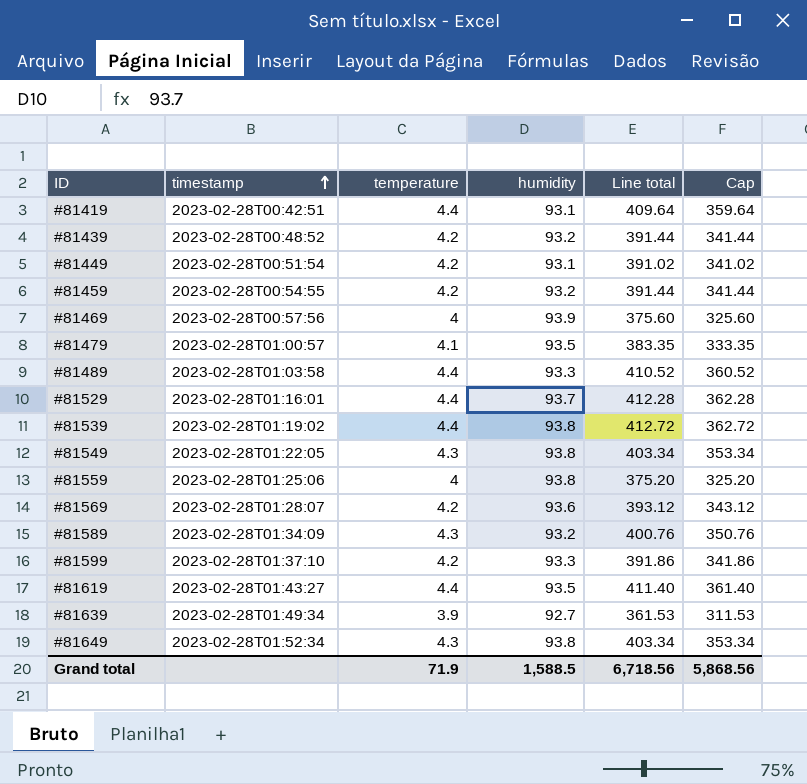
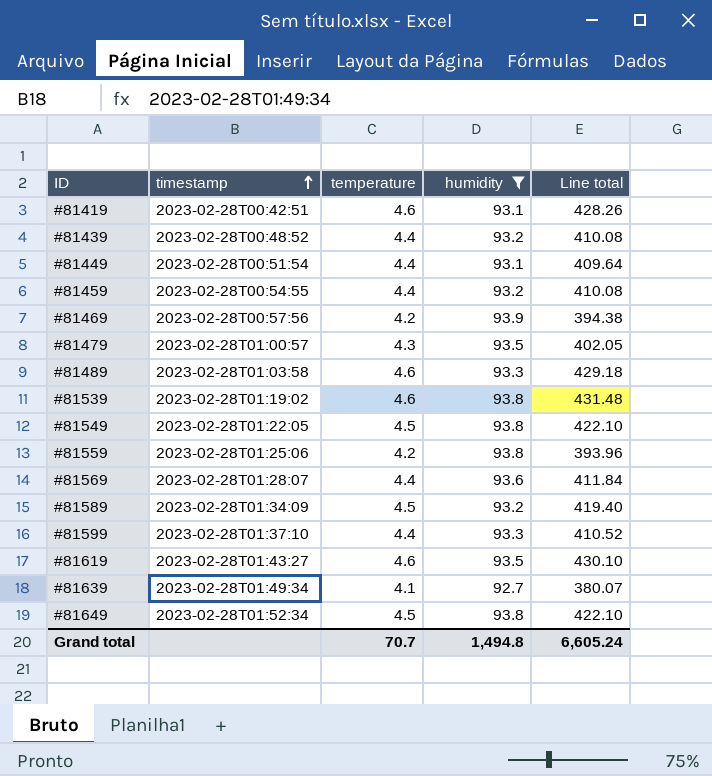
filter: none -> humidity != 93.7
column Cap | formula: [Line total] - 50 -> none
#81419 | temperature: 4.4 -> 4.6
#81419 | Line total: 409.64 -> 428.26
#81439 | temperature: 4.2 -> 4.4
#81439 | Line total: 391.44 -> 410.08
#81449 | temperature: 4.2 -> 4.4
#81449 | Line total: 391.02 -> 409.64
#81459 | temperature: 4.2 -> 4.4
#81459 | Line total: 391.44 -> 410.08
#81469 | temperature: 4 -> 4.2
#81469 | Line total: 375.60 -> 394.38
#81479 | temperature: 4.1 -> 4.3
#81479 | Line total: 383.35 -> 402.05
#81489 | temperature: 4.4 -> 4.6
#81489 | Line total: 410.52 -> 429.18
#81539 | temperature: 4.4 -> 4.6
#81539 | Line total: 412.72 -> 431.48
#81549 | temperature: 4.3 -> 4.5
#81549 | Line total: 403.34 -> 422.10
#81559 | temperature: 4 -> 4.2
#81559 | Line total: 375.20 -> 393.96
#81569 | temperature: 4.2 -> 4.4
#81569 | Line total: 393.12 -> 411.84
#81589 | temperature: 4.3 -> 4.5
#81589 | Line total: 400.76 -> 419.40
#81599 | temperature: 4.2 -> 4.4
#81599 | Line total: 391.86 -> 410.52
#81619 | temperature: 4.4 -> 4.6
#81619 | Line total: 411.40 -> 430.10
#81639 | temperature: 3.9 -> 4.1
#81639 | Line total: 361.53 -> 380.07
#81649 | temperature: 4.3 -> 4.5
#81649 | Line total: 403.34 -> 422.10
Grand total | temperature: 71.9 -> 70.7
Grand total | humidity: 1,588.5 -> 1,494.8
Grand total | Line total: 6,718.56 -> 6,605.24

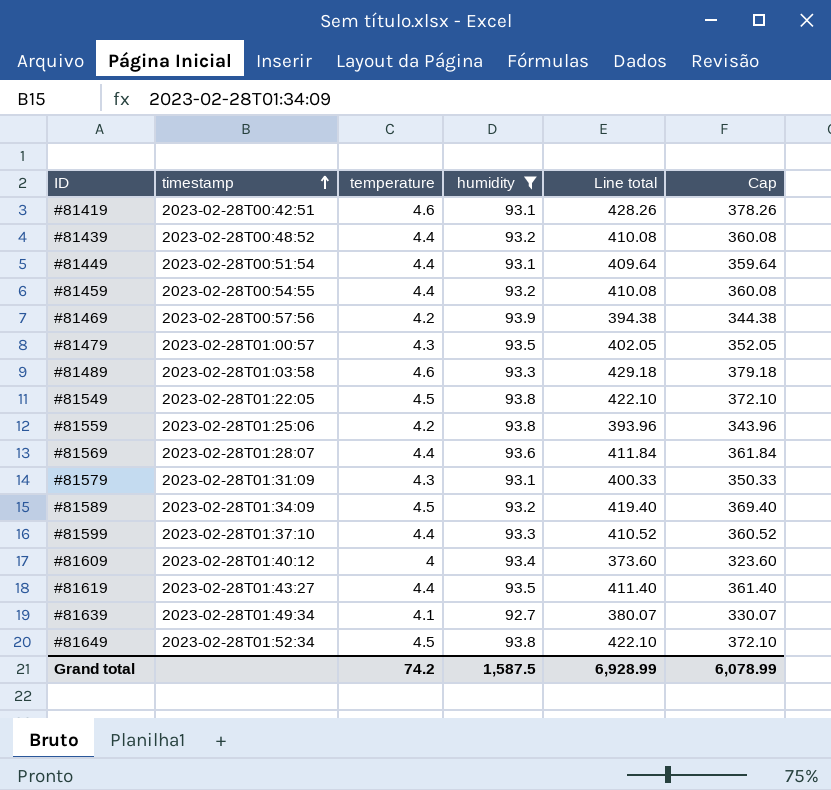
column Cap | formula: none -> [Line total] - 50
row #81539: 2023-02-28T01:19:02 | 4.6 | 93.8 | 431.48 -> none
row #81579: none -> 2023-02-28T01:31:09 | 4.3 | 93.1 | 400.33 | 350.33
row #81609: none -> 2023-02-28T01:40:12 | 4 | 93.4 | 373.60 | 323.60
#81619 | temperature: 4.6 -> 4.4
#81619 | Line total: 430.10 -> 411.40
Grand total | temperature: 70.7 -> 74.2
Grand total | humidity: 1,494.8 -> 1,587.5
Grand total | Line total: 6,605.24 -> 6,928.99

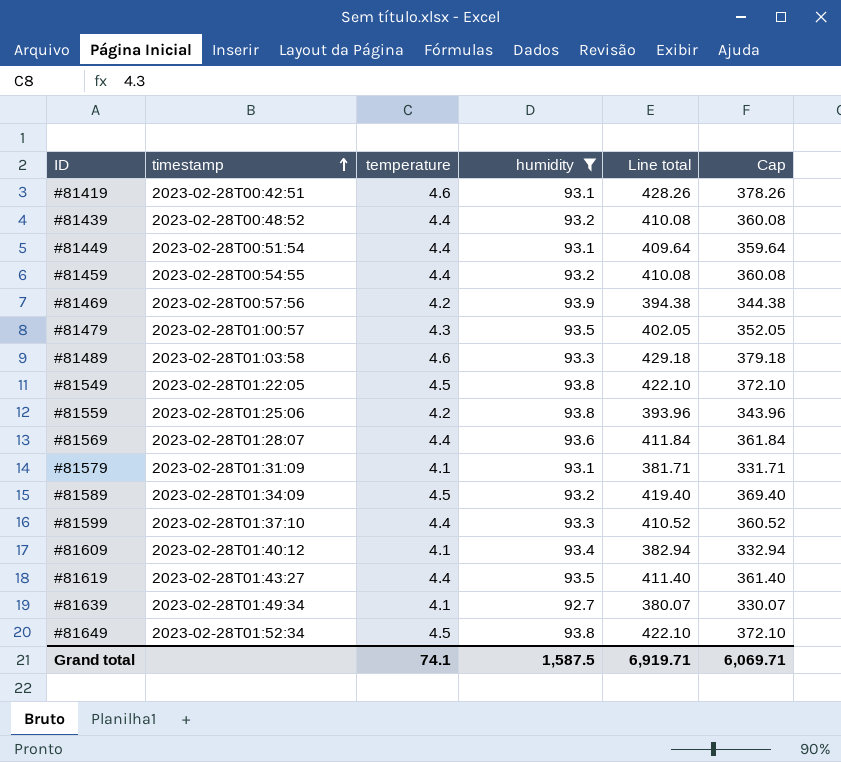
#81579 | temperature: 4.3 -> 4.1
#81579 | Line total: 400.33 -> 381.71
#81579 | Cap: 350.33 -> 331.71
#81609 | temperature: 4 -> 4.1
#81609 | Line total: 373.60 -> 382.94
#81609 | Cap: 323.60 -> 332.94
Grand total | temperature: 74.2 -> 74.1
Grand total | Line total: 6,928.99 -> 6,919.71
Grand total | Cap: 6,078.99 -> 6,069.71

